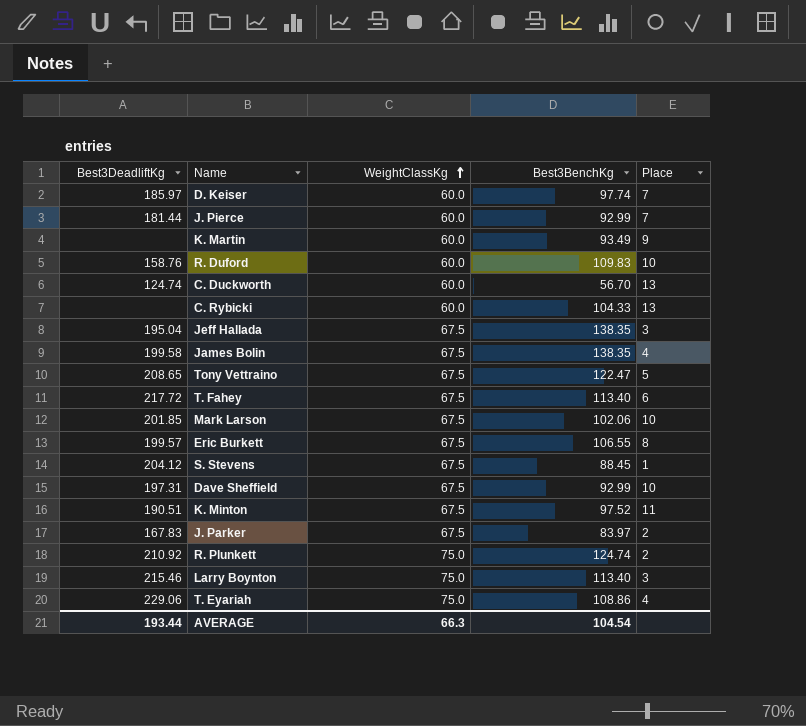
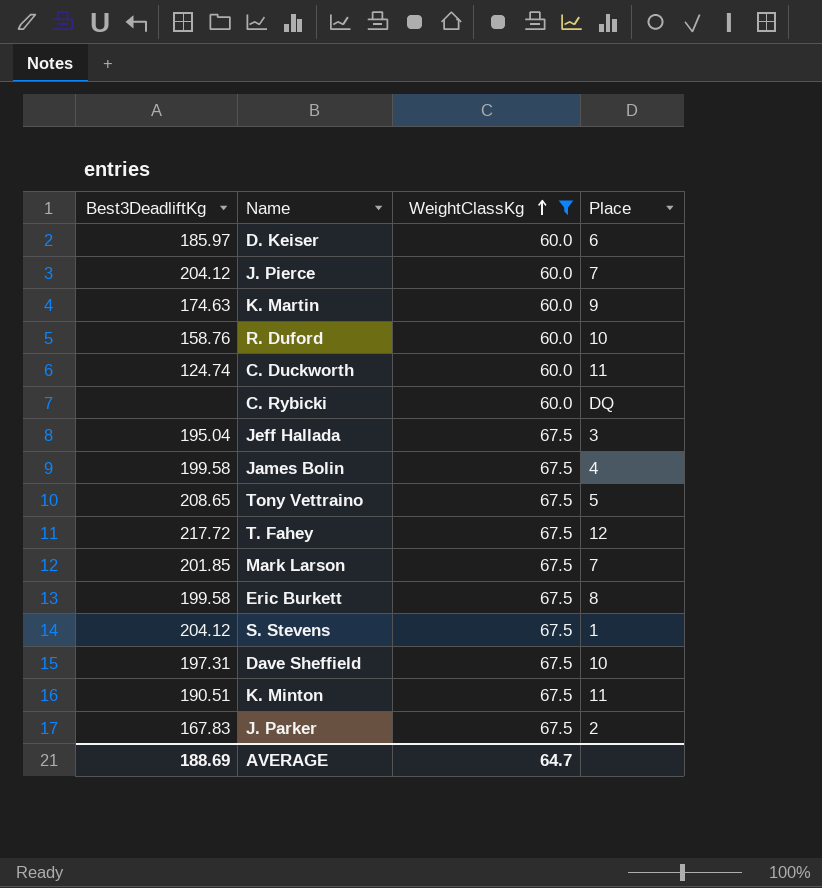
filter: none -> WeightClassKg != 75.0
column Best3BenchKg | position: 4 -> none
D. Keiser | Place: 7 -> 6
J. Pierce | Best3DeadliftKg: 181.44 -> 204.12
K. Martin | Best3DeadliftKg: none -> 174.63
C. Duckworth | Place: 13 -> 11
C. Rybicki | Place: 13 -> DQ
T. Fahey | Place: 6 -> 12
Mark Larson | Place: 10 -> 7
Eric Burkett | Best3DeadliftKg: 199.57 -> 199.58
AVERAGE | Best3DeadliftKg: 193.44 -> 188.69
AVERAGE | WeightClassKg: 66.3 -> 64.7

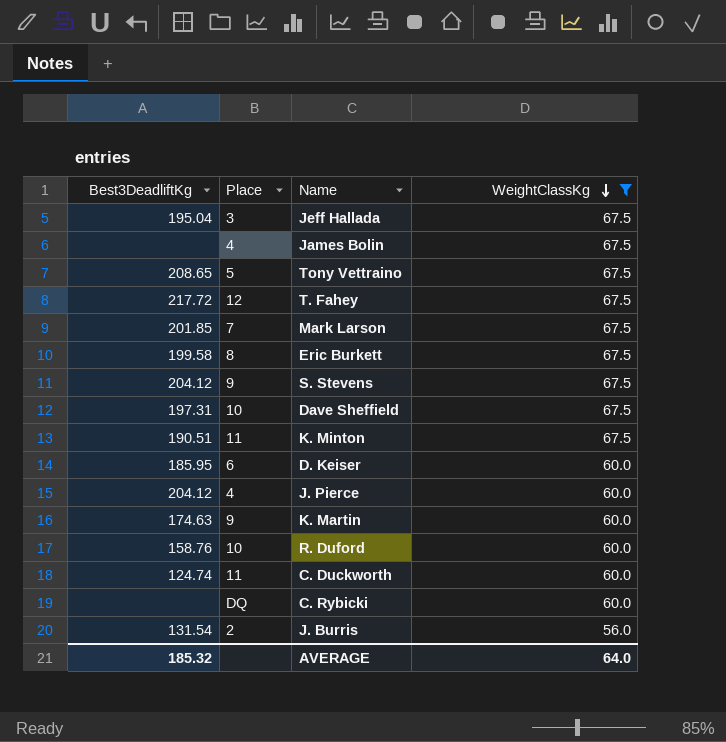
row order: WeightClassKg ascending -> WeightClassKg descending
column Place | position: 4 -> 2
row J. Parker: 167.83 | 67.5 | 2 -> none
James Bolin | Best3DeadliftKg: 199.58 -> none
S. Stevens | Place: 1 -> 9
D. Keiser | Best3DeadliftKg: 185.97 -> 185.95
J. Pierce | Place: 7 -> 4
row J. Burris: none -> 131.54 | 2 | 56.0
AVERAGE | Best3DeadliftKg: 188.69 -> 185.32
AVERAGE | WeightClassKg: 64.7 -> 64.0

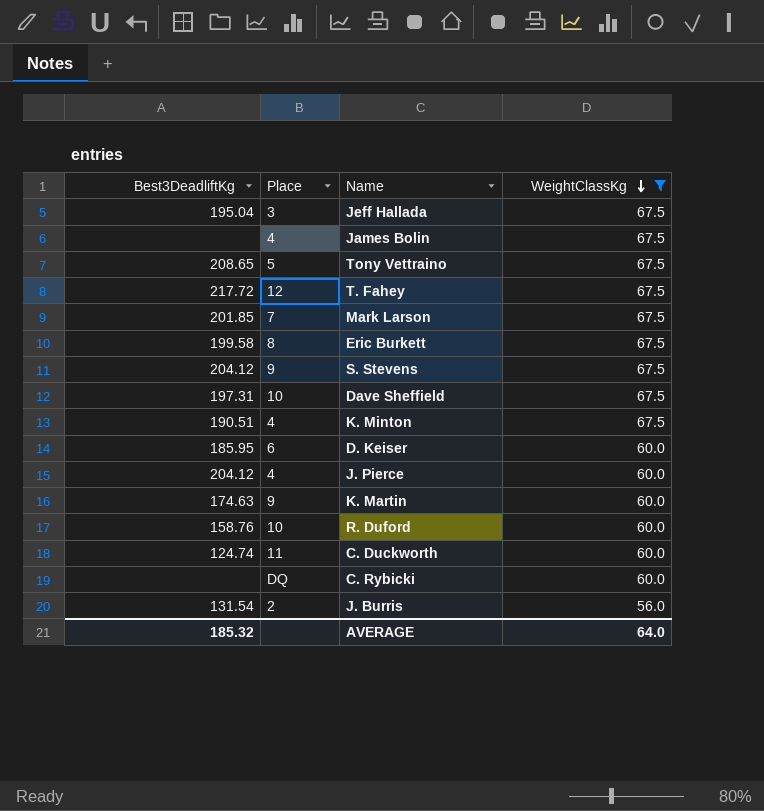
K. Minton | Place: 11 -> 4

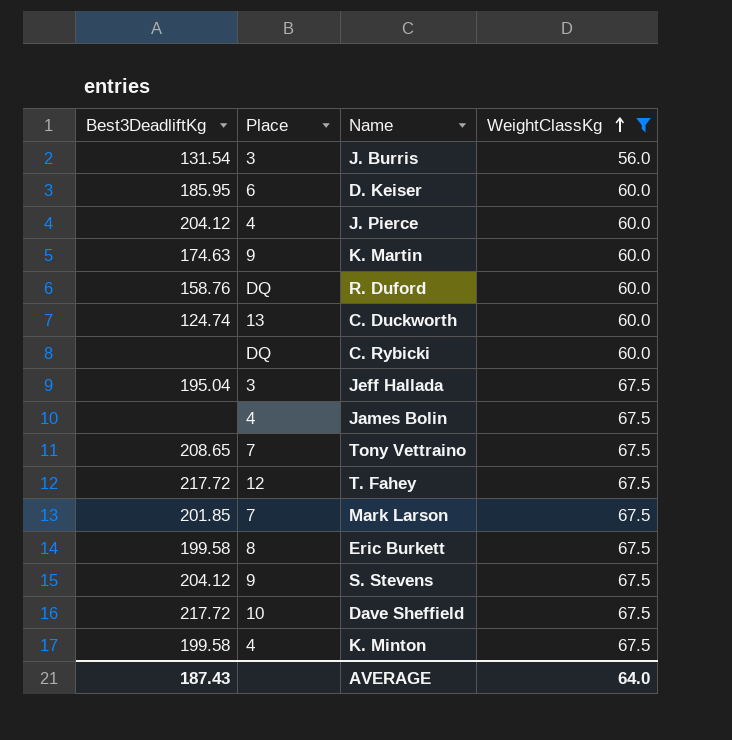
row order: WeightClassKg descending -> WeightClassKg ascending
J. Burris | Place: 2 -> 3
R. Duford | Place: 10 -> DQ
C. Duckworth | Place: 11 -> 13
Tony Vettraino | Place: 5 -> 7
Dave Sheffield | Best3DeadliftKg: 197.31 -> 217.72
K. Minton | Best3DeadliftKg: 190.51 -> 199.58
AVERAGE | Best3DeadliftKg: 185.32 -> 187.43

